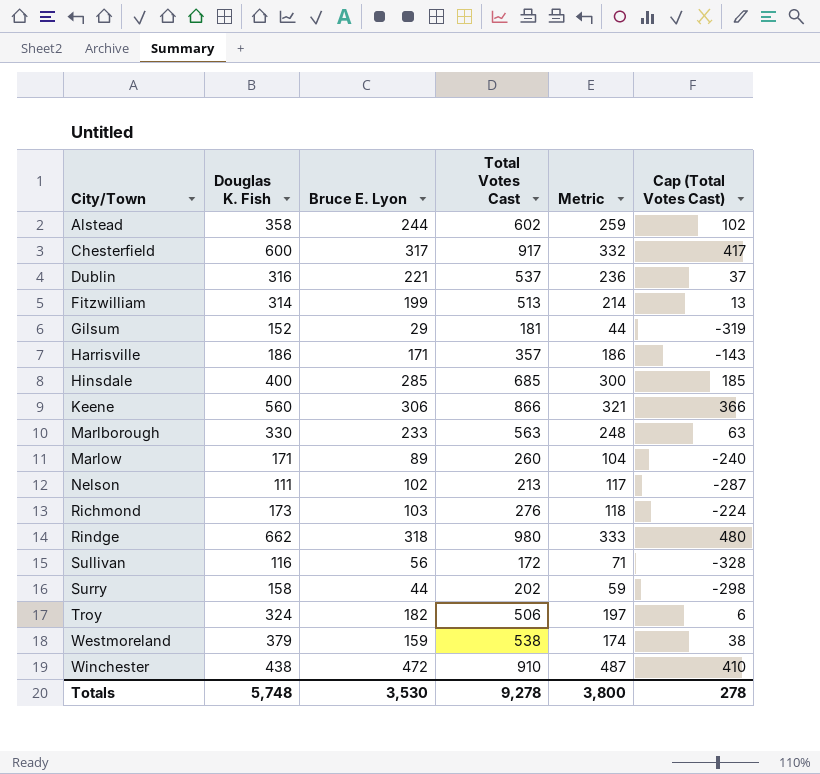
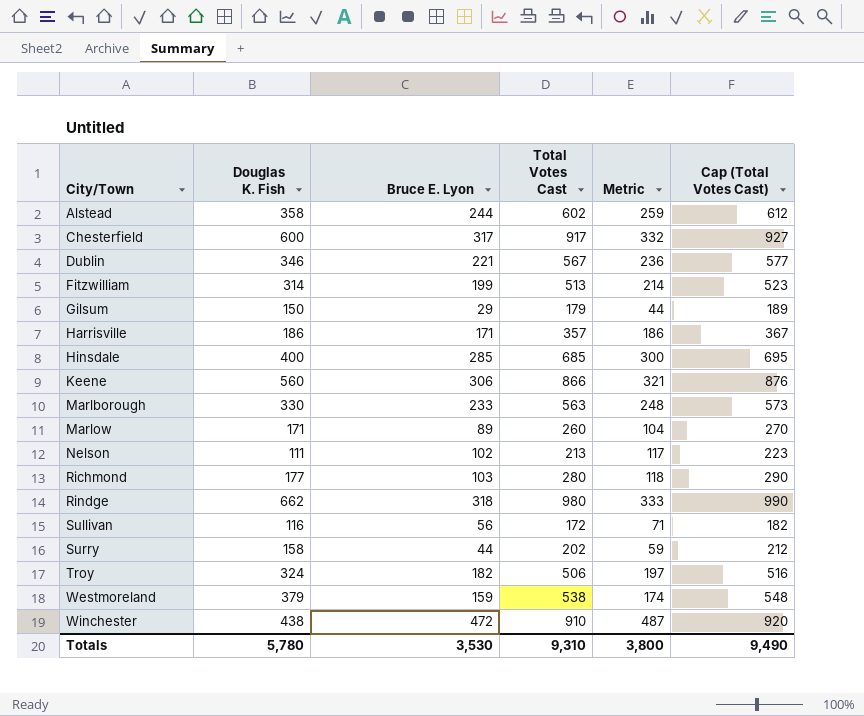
column Cap (Total Votes Cast) | formula: [Total Votes Cast] - 500 -> [Total Votes Cast] + 10
Dublin | Douglas K. Fish: 316 -> 346
Dublin | Total Votes Cast: 537 -> 567
Gilsum | Douglas K. Fish: 152 -> 150
Gilsum | Total Votes Cast: 181 -> 179
Richmond | Douglas K. Fish: 173 -> 177
Richmond | Total Votes Cast: 276 -> 280
Totals | Douglas K. Fish: 5,748 -> 5,780
Totals | Total Votes Cast: 9,278 -> 9,310
Totals | Cap (Total Votes Cast): 278 -> 9,490

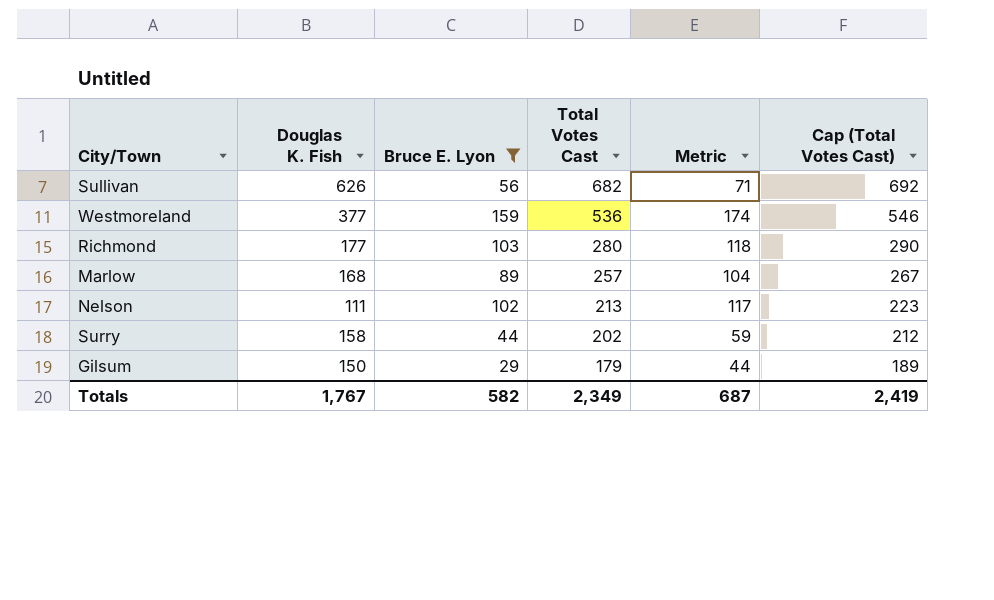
filter: none -> Bruce E. Lyon <= 159
row order: City/Town ascending -> Total Votes Cast descending
Sullivan | Douglas K. Fish: 116 -> 626
Sullivan | Total Votes Cast: 172 -> 682
Sullivan | Cap (Total Votes Cast): 182 -> 692
Westmoreland | Douglas K. Fish: 379 -> 377
Westmoreland | Total Votes Cast: 538 -> 536
Westmoreland | Cap (Total Votes Cast): 548 -> 546
Marlow | Douglas K. Fish: 171 -> 168
Marlow | Total Votes Cast: 260 -> 257
Marlow | Cap (Total Votes Cast): 270 -> 267
Totals | Douglas K. Fish: 5,780 -> 1,767
Totals | Bruce E. Lyon: 3,530 -> 582
Totals | Total Votes Cast: 9,310 -> 2,349
Totals | Metric: 3,800 -> 687
Totals | Cap (Total Votes Cast): 9,490 -> 2,419

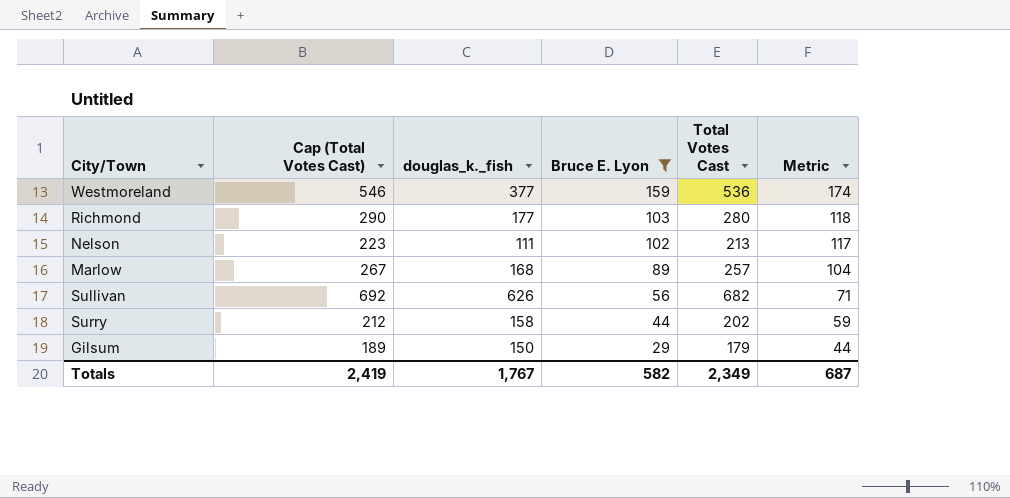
row order: Total Votes Cast descending -> Bruce E. Lyon descending
column Cap (Total Votes Cast) | position: 6 -> 2
column name: Douglas K. Fish -> douglas_k._fish

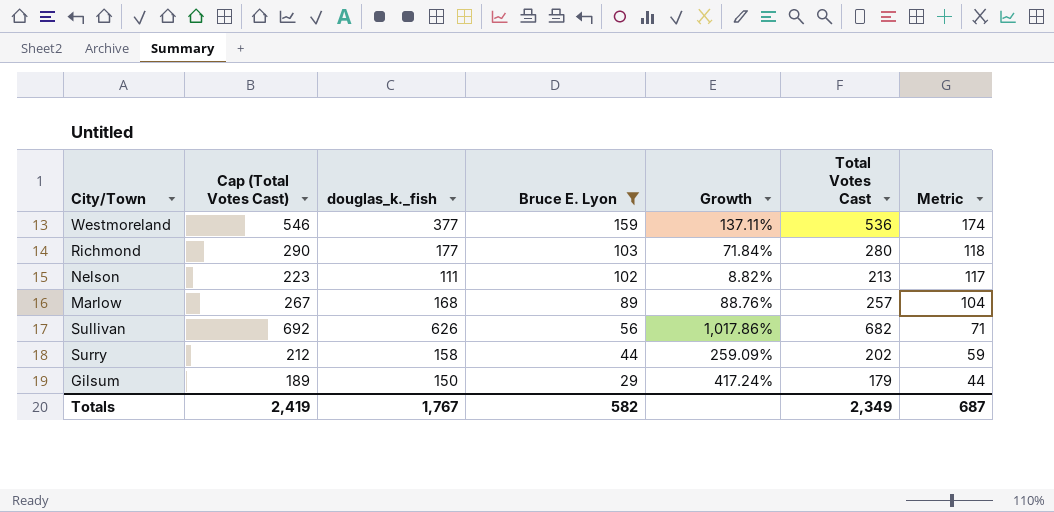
column Growth | formula: none -> ([douglas_k._fish] - [Bruce E. Lyon]) / [Bruce E. Lyon]

